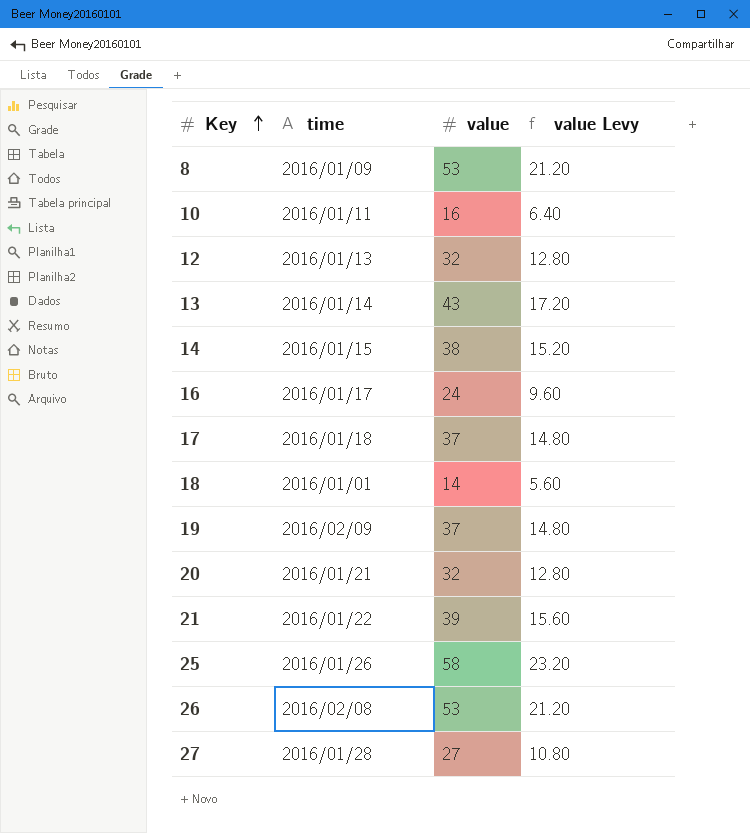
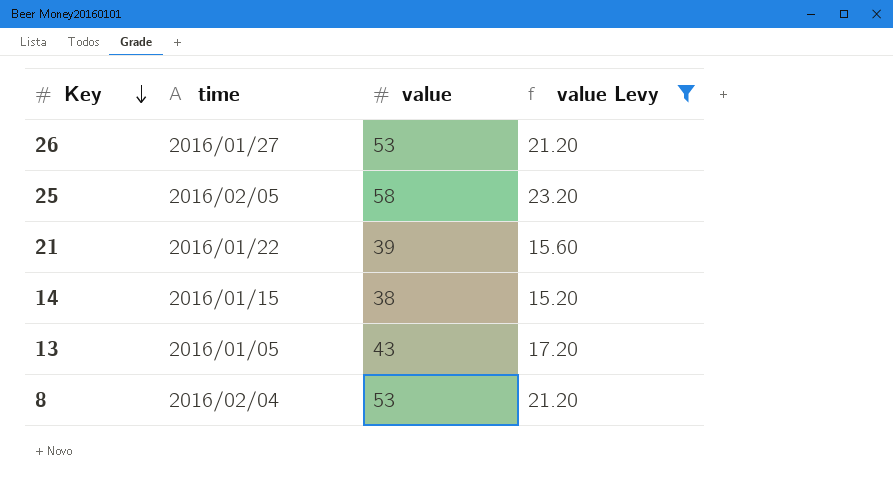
filter: none -> value Levy >= 15.20
row order: Key ascending -> Key descending
26 | time: 2016/02/08 -> 2016/01/27
25 | time: 2016/01/26 -> 2016/02/05
13 | time: 2016/01/14 -> 2016/01/05
8 | time: 2016/01/09 -> 2016/02/04

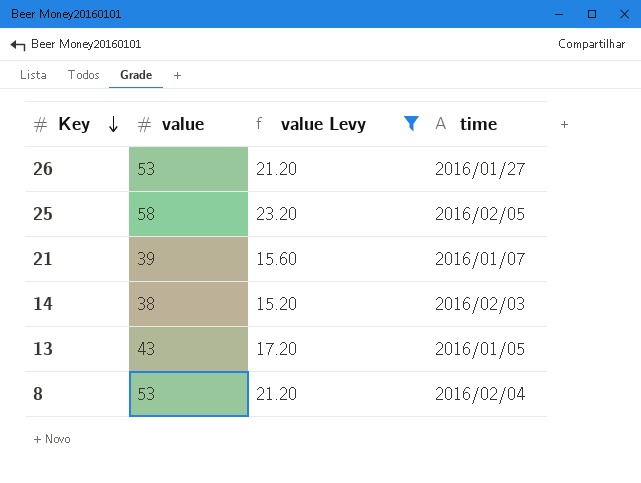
column time | position: 2 -> 4
21 | time: 2016/01/22 -> 2016/01/07
14 | time: 2016/01/15 -> 2016/02/03

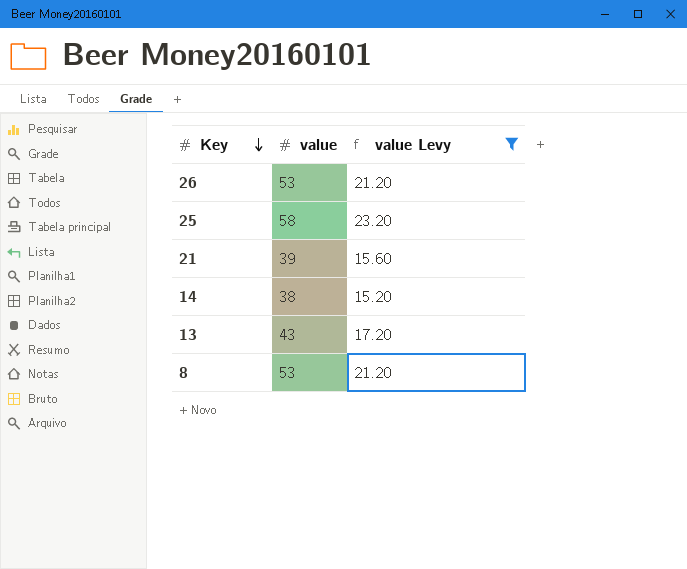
column time | position: 4 -> none

